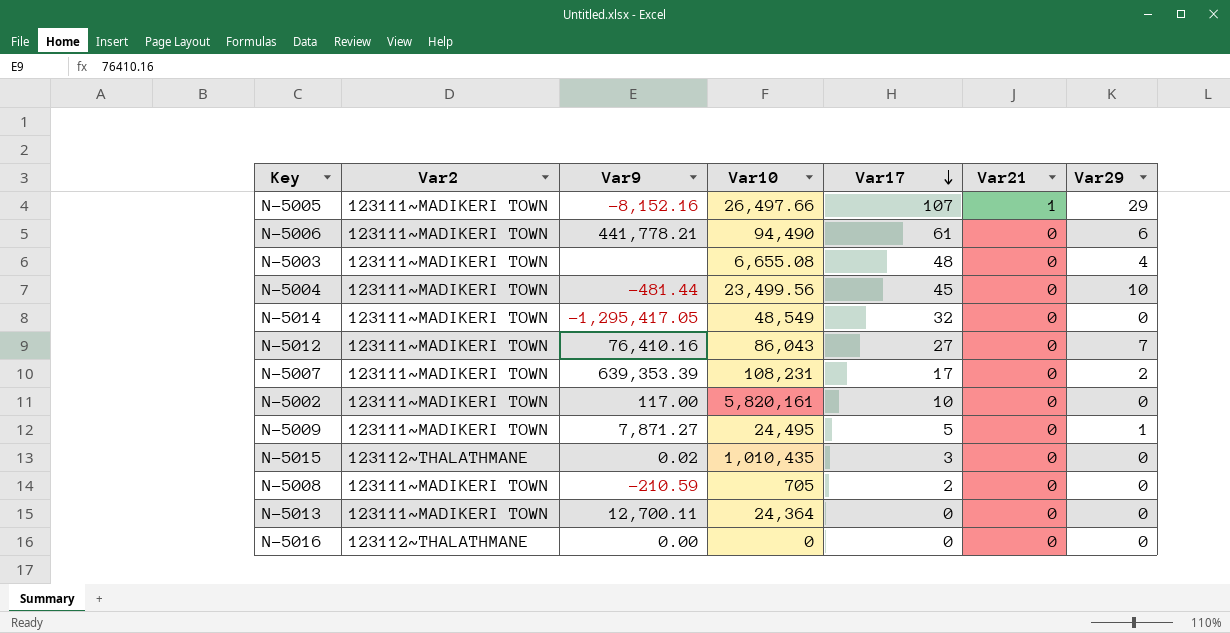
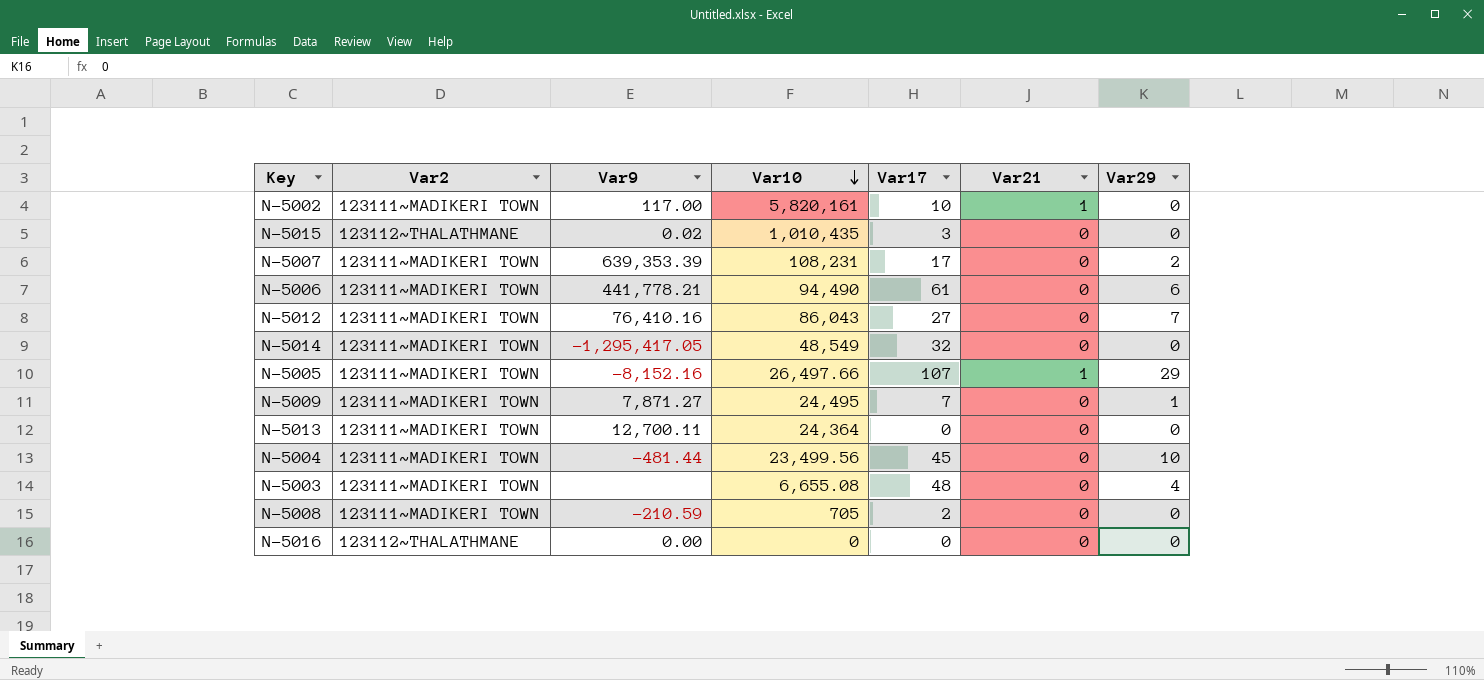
row order: Var17 descending -> Var10 descending
N-5002 | Var21: 0 -> 1
N-5009 | Var17: 5 -> 7

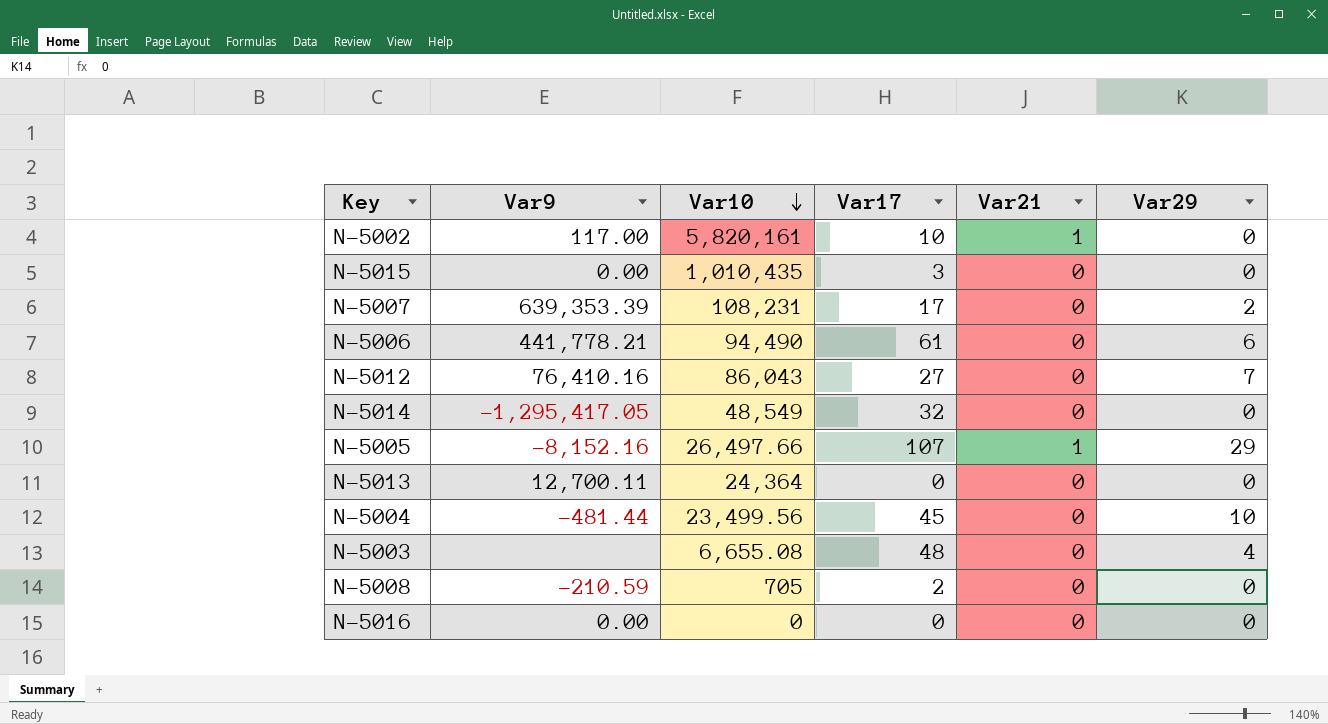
column Var2 | position: 2 -> none
row N-5009: 123111~MADIKERI TOWN | 7,871.27 | 24,495 | 7 | 0 | 1 -> none
N-5015 | Var9: 0.02 -> 0.00

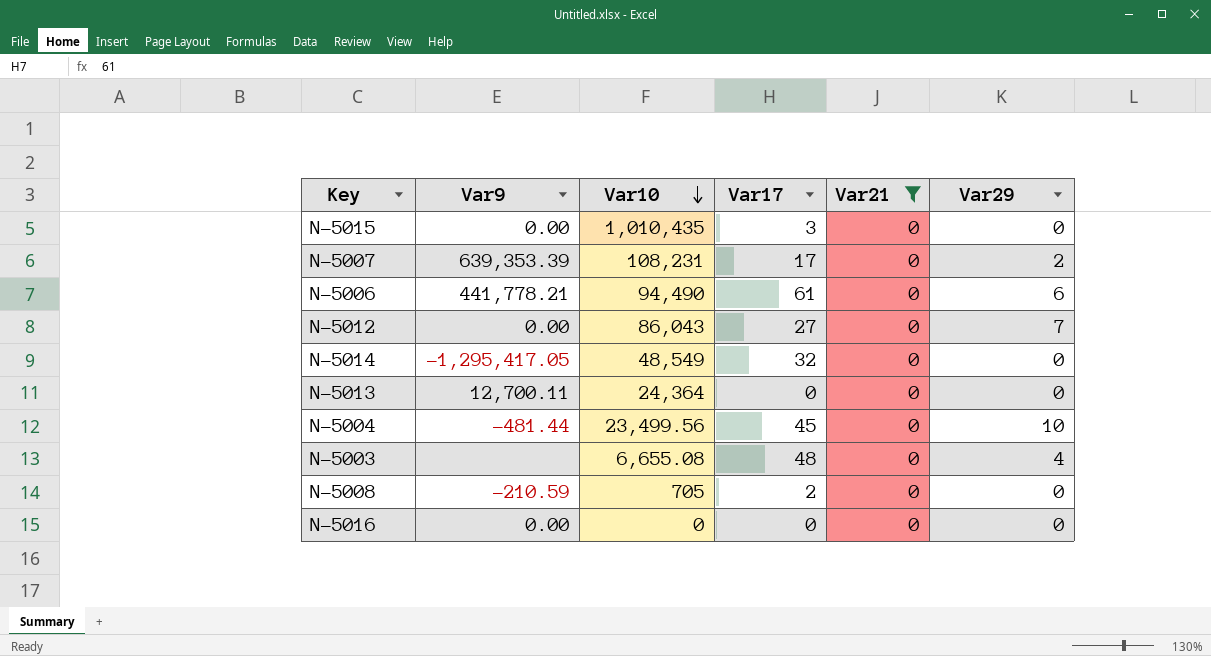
filter: none -> Var21 = 0
N-5012 | Var9: 76,410.16 -> 0.00

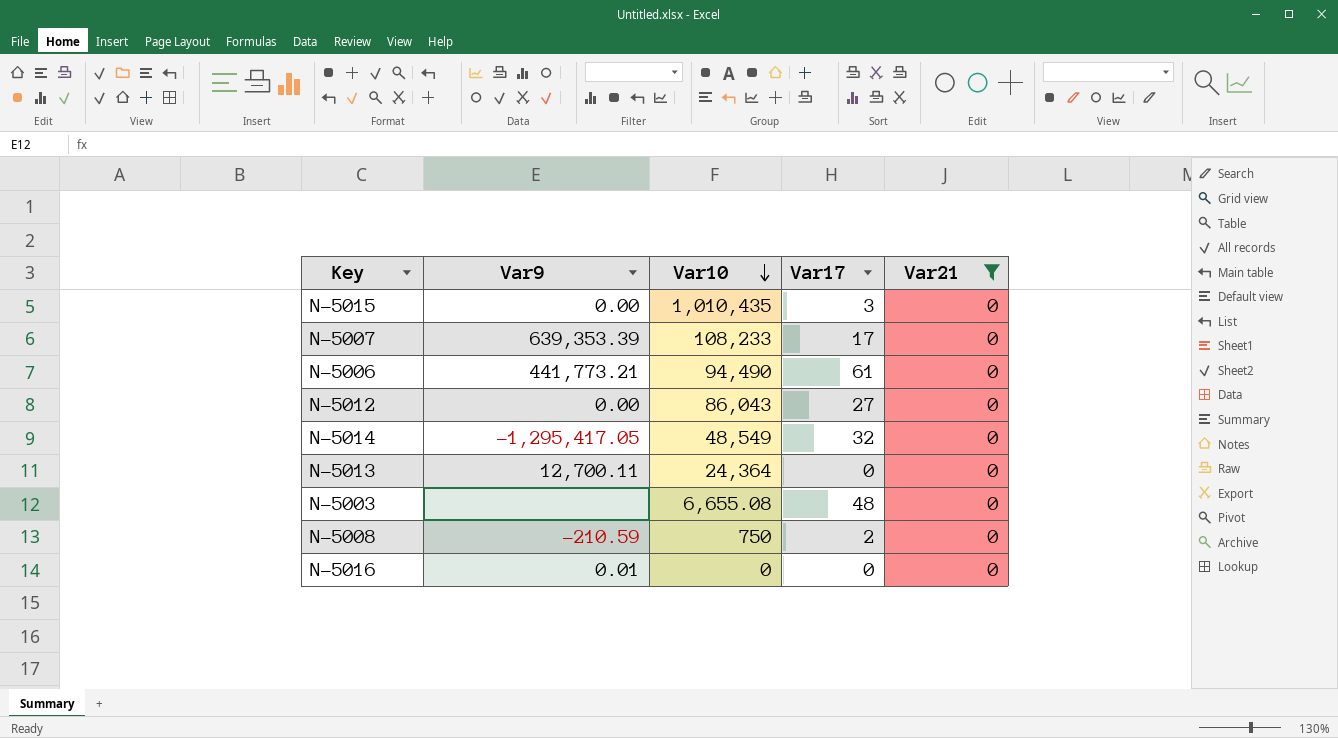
column Var29 | position: 6 -> none
row N-5004: -481.44 | 23,499.56 | 45 | 0 | 10 -> none
N-5007 | Var10: 108,231 -> 108,233
N-5006 | Var9: 441,778.21 -> 441,773.21
N-5008 | Var10: 705 -> 750
N-5016 | Var9: 0.00 -> 0.01

